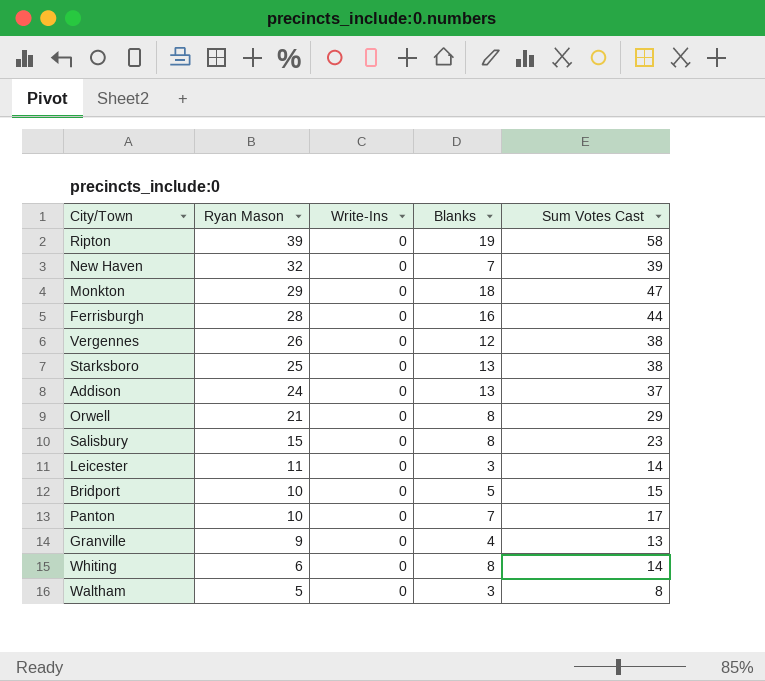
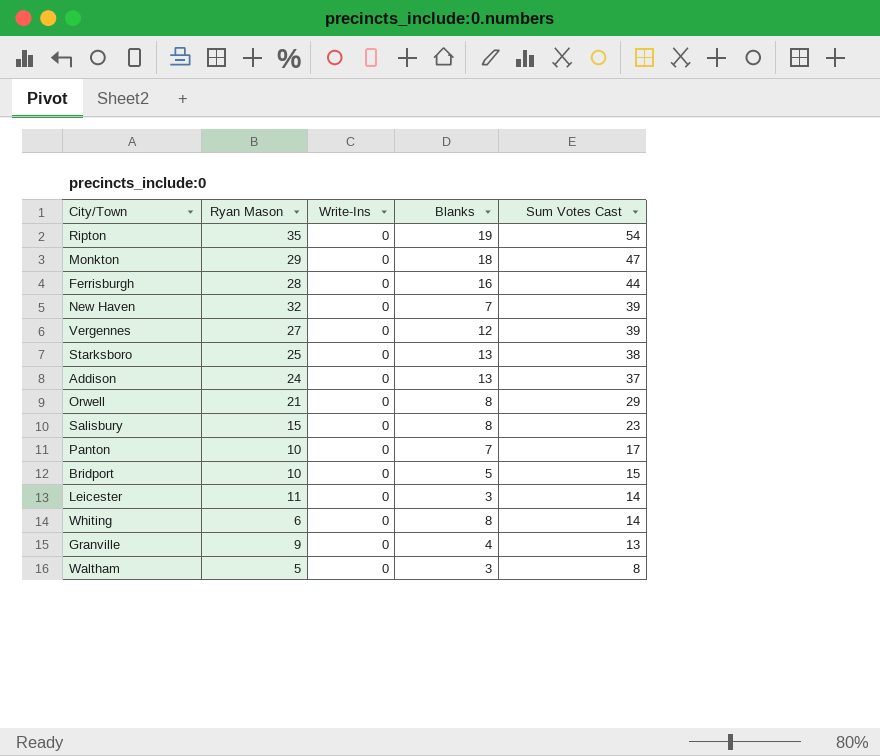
row order: Ryan Mason descending -> Sum Votes Cast descending
Ripton | Ryan Mason: 39 -> 35
Ripton | Sum Votes Cast: 58 -> 54
Vergennes | Ryan Mason: 26 -> 27
Vergennes | Sum Votes Cast: 38 -> 39

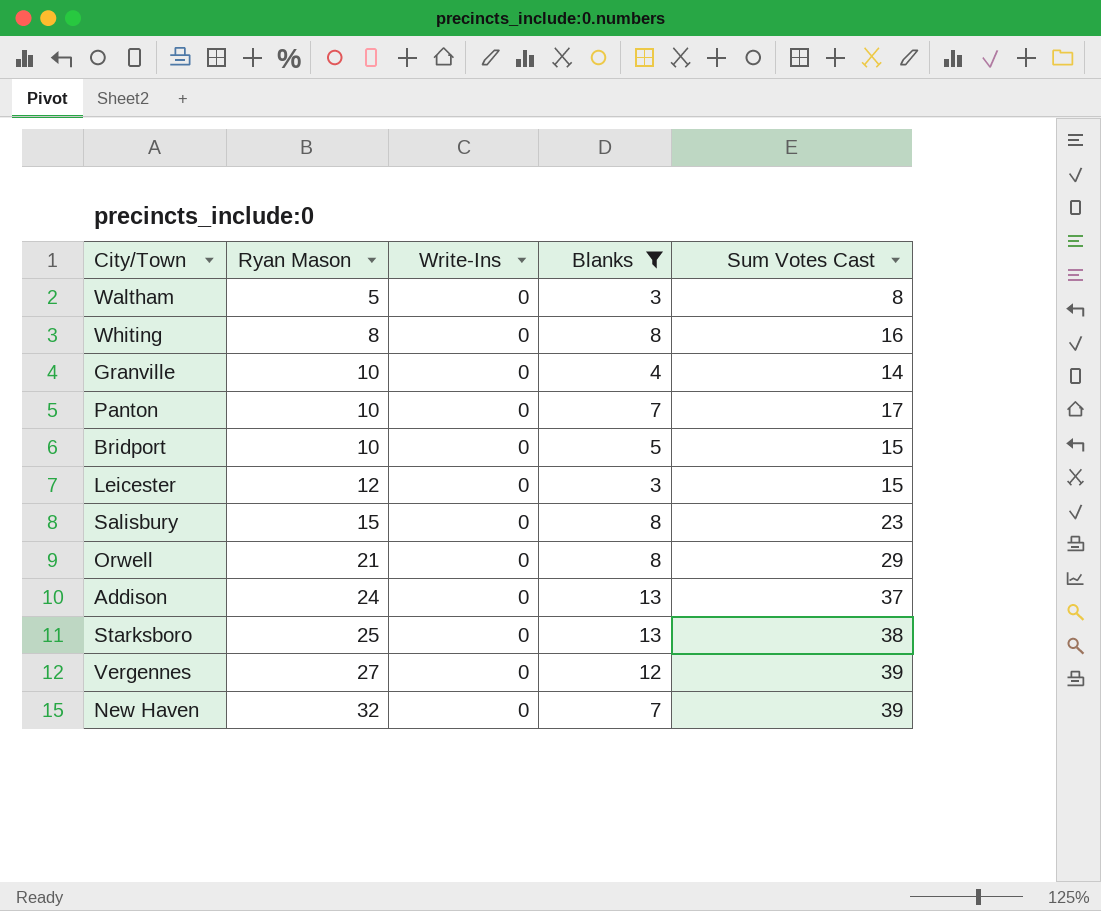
filter: none -> Blanks <= 13
row order: Sum Votes Cast descending -> Ryan Mason ascending
Whiting | Ryan Mason: 6 -> 8
Whiting | Sum Votes Cast: 14 -> 16
Granville | Ryan Mason: 9 -> 10
Granville | Sum Votes Cast: 13 -> 14
Leicester | Ryan Mason: 11 -> 12
Leicester | Sum Votes Cast: 14 -> 15

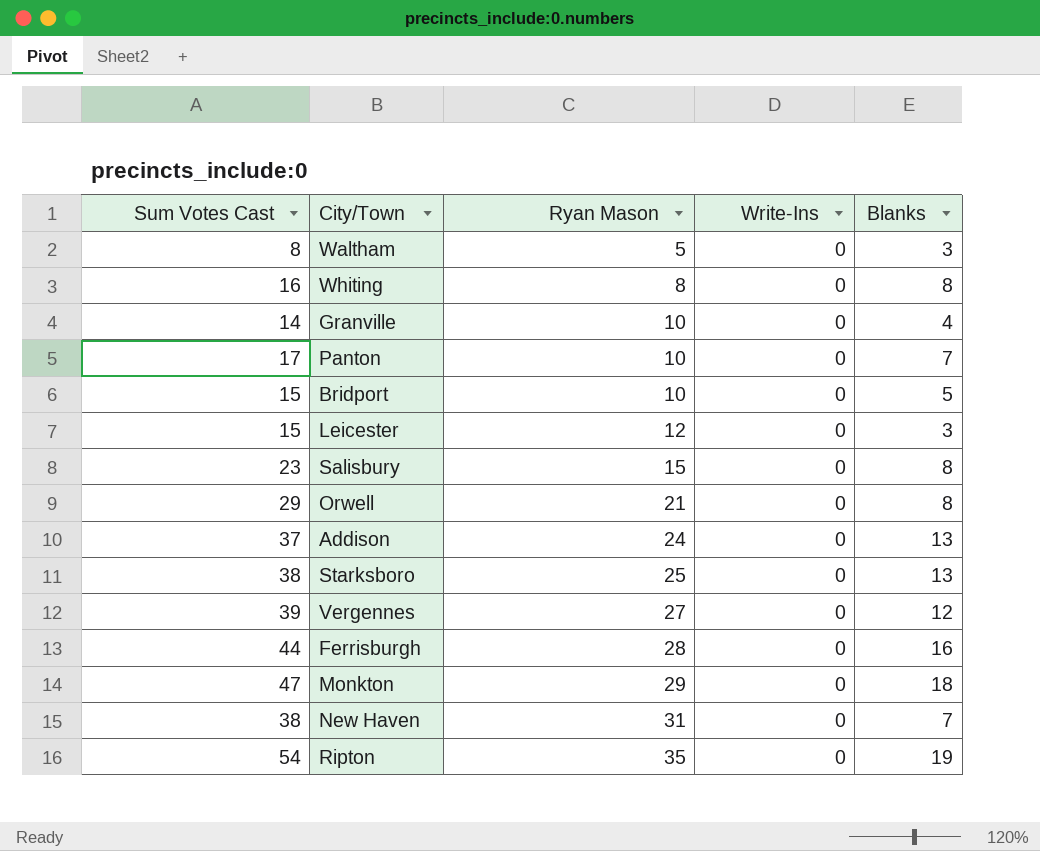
filter: Blanks <= 13 -> none
column Sum Votes Cast | position: 5 -> 1
New Haven | Sum Votes Cast: 39 -> 38
New Haven | Ryan Mason: 32 -> 31

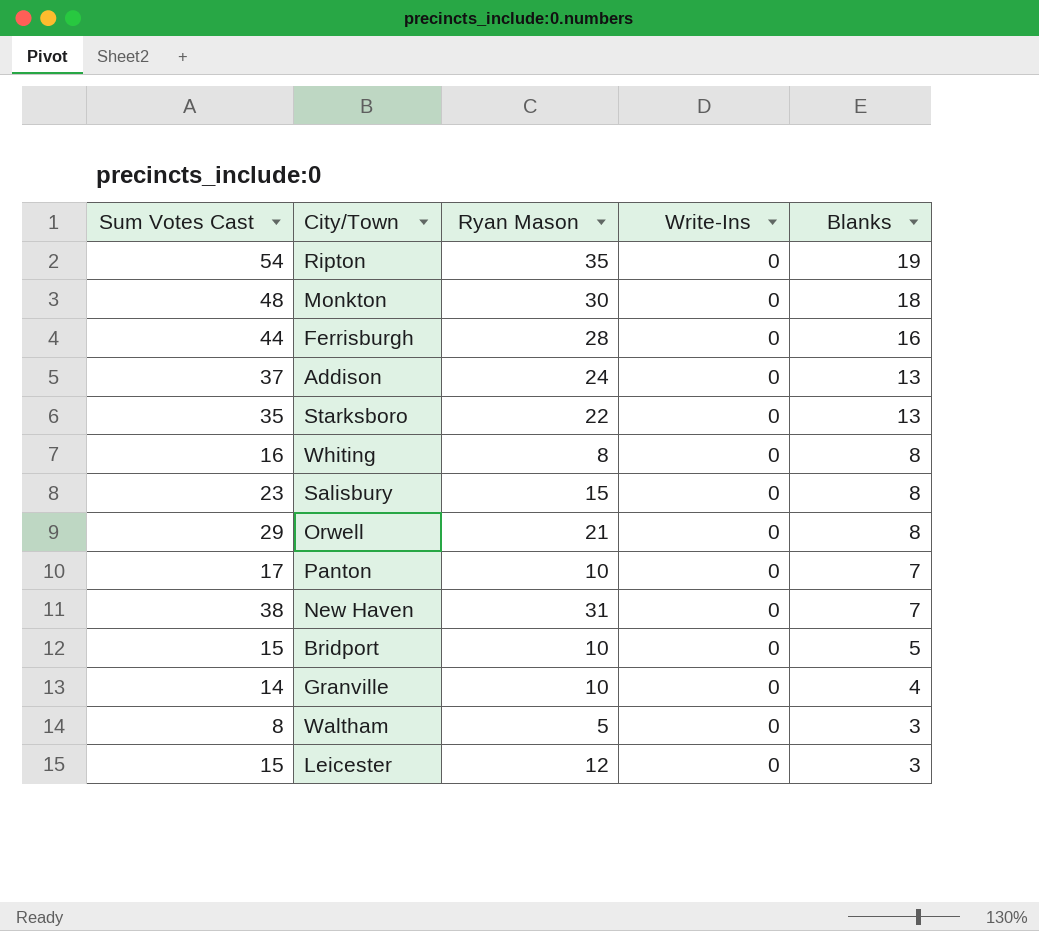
row order: Ryan Mason ascending -> Blanks descending
row Vergennes: 39 | 27 | 0 | 12 -> none
Monkton | Sum Votes Cast: 47 -> 48
Monkton | Ryan Mason: 29 -> 30
Starksboro | Sum Votes Cast: 38 -> 35
Starksboro | Ryan Mason: 25 -> 22

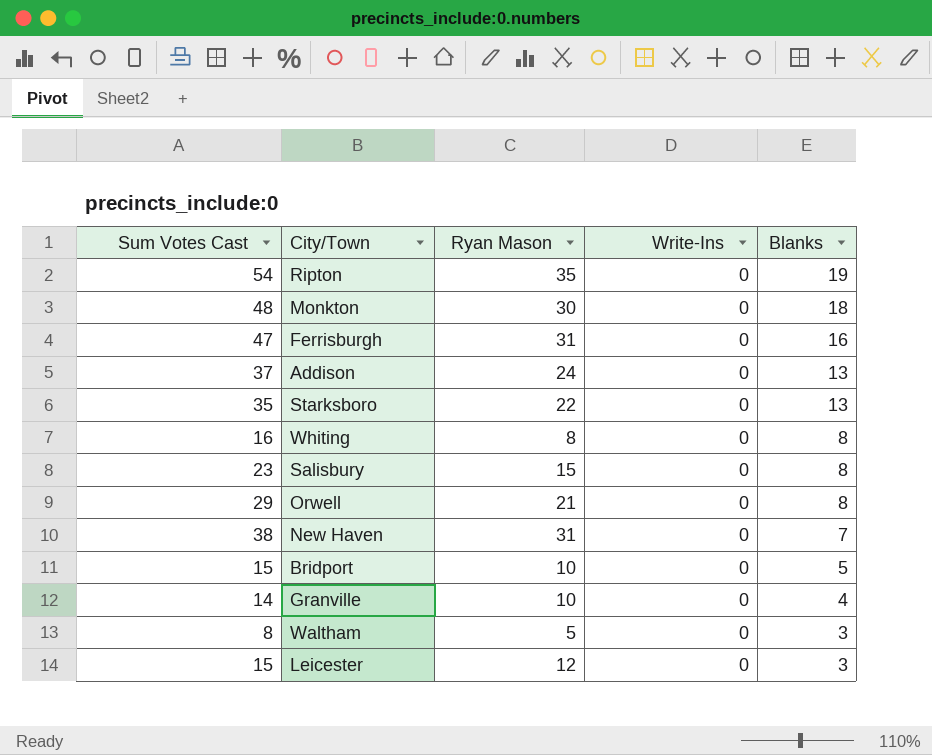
row Panton: 17 | 10 | 0 | 7 -> none
Ferrisburgh | Sum Votes Cast: 44 -> 47
Ferrisburgh | Ryan Mason: 28 -> 31

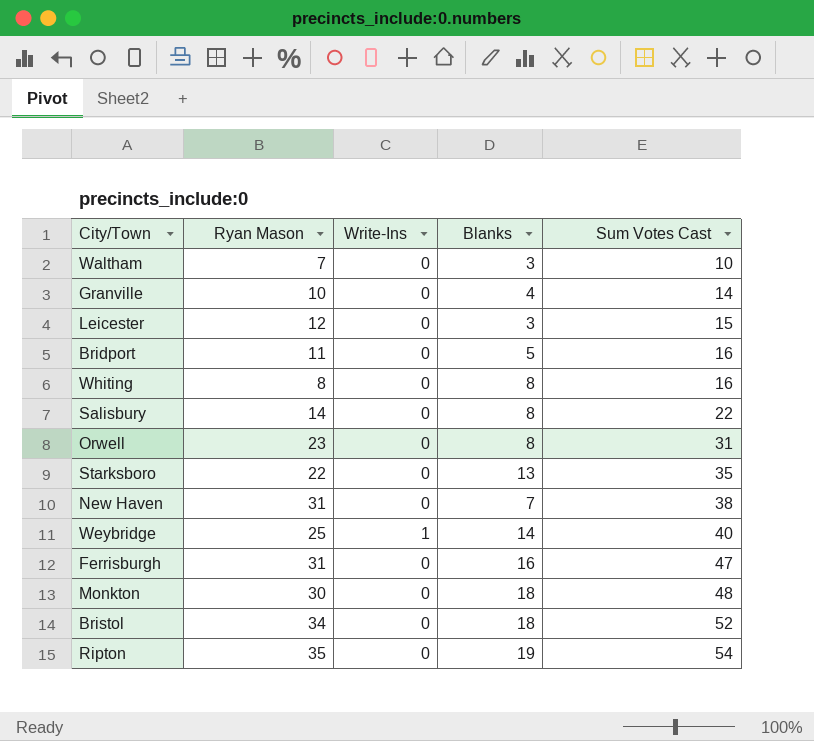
row order: Blanks descending -> Sum Votes Cast ascending
column Sum Votes Cast | position: 1 -> 5
row Addison: 37 | 24 | 0 | 13 -> none
Waltham | Ryan Mason: 5 -> 7
Waltham | Sum Votes Cast: 8 -> 10
Bridport | Ryan Mason: 10 -> 11
Bridport | Sum Votes Cast: 15 -> 16
Salisbury | Ryan Mason: 15 -> 14
Salisbury | Sum Votes Cast: 23 -> 22
Orwell | Ryan Mason: 21 -> 23
Orwell | Sum Votes Cast: 29 -> 31
row Weybridge: none -> 25 | 1 | 14 | 40
row Bristol: none -> 34 | 0 | 18 | 52

